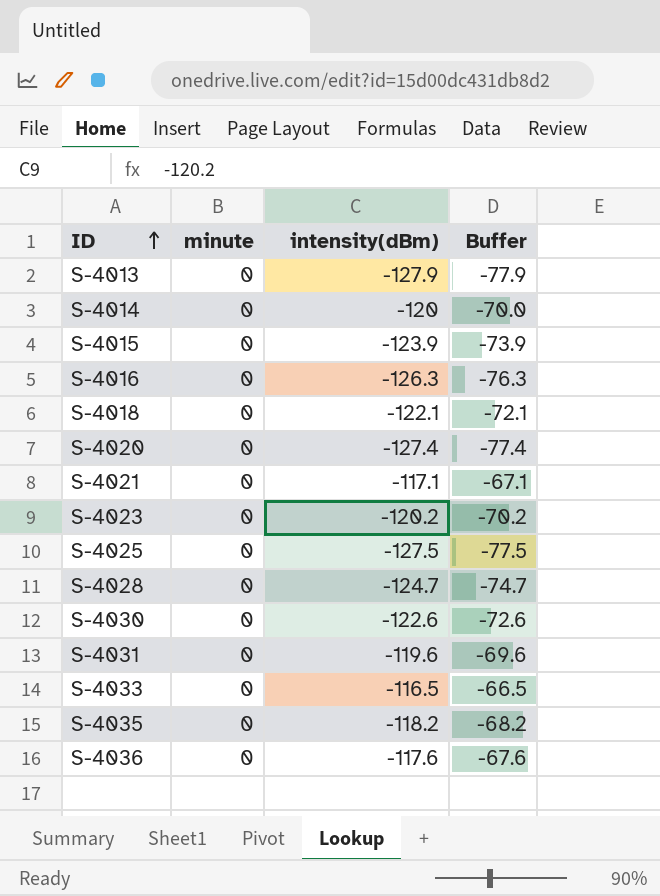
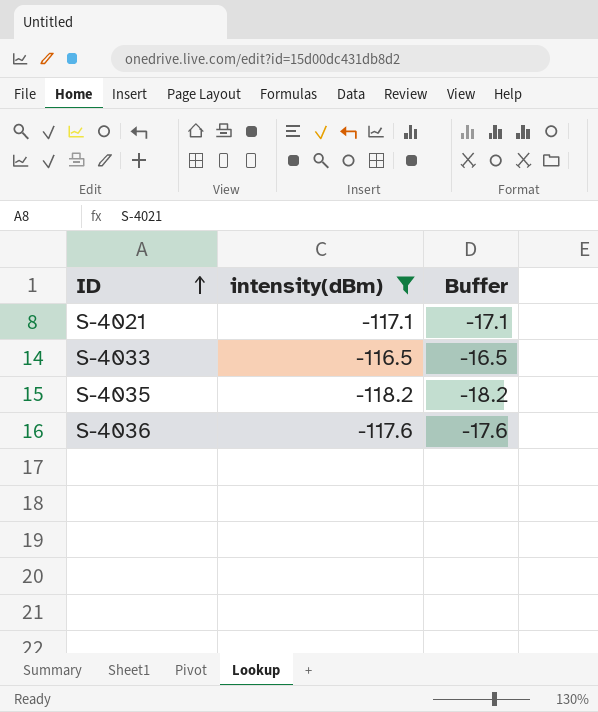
filter: none -> intensity(dBm) >= -118.2
column minute | position: 2 -> none
column Buffer | formula: [intensity(dBm)] + 50 -> [intensity(dBm)] + 100

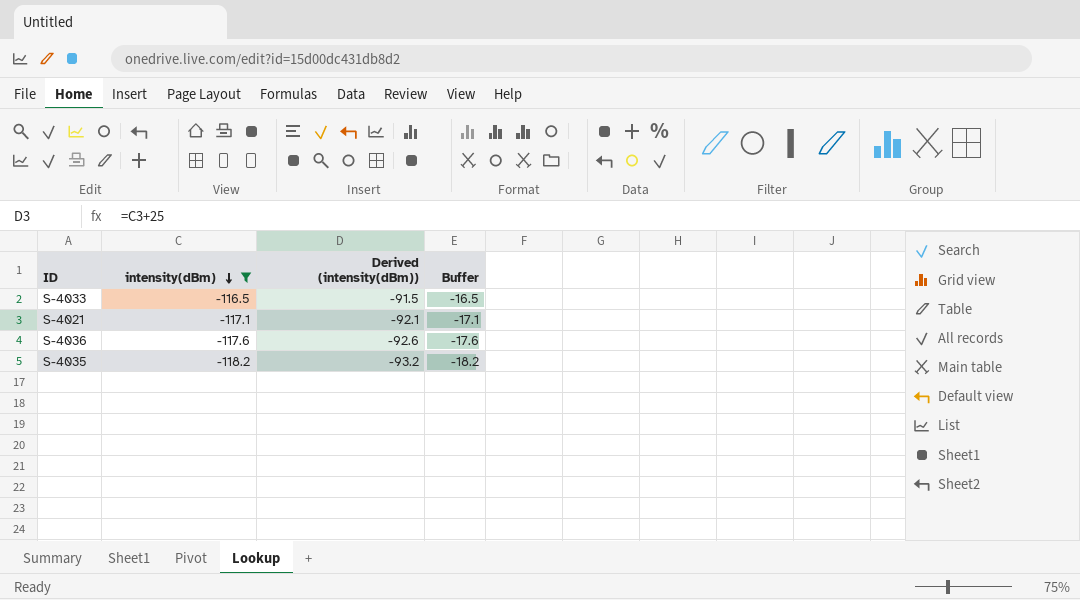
row order: ID ascending -> intensity(dBm) descending
column Derived (intensity(dBm)) | formula: none -> [intensity(dBm)] + 25

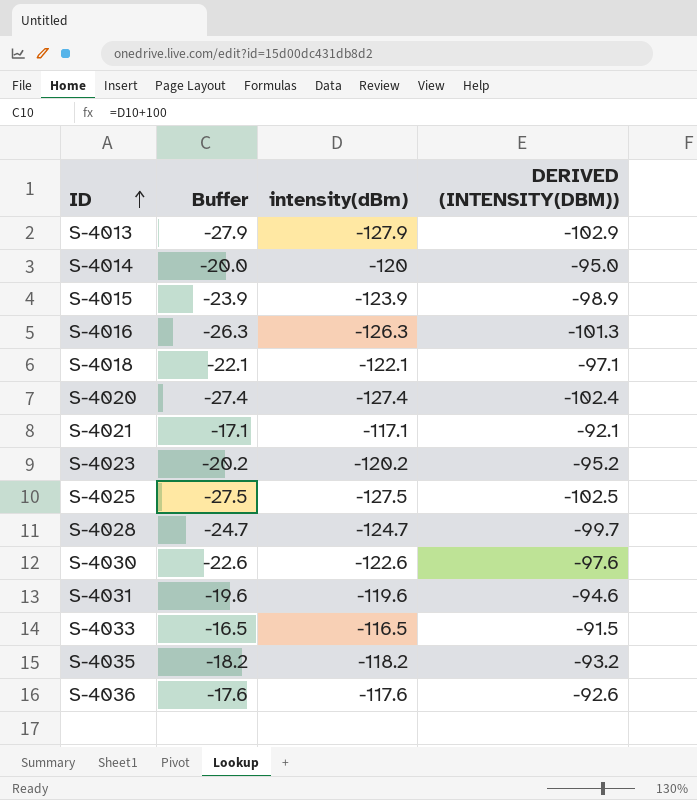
filter: intensity(dBm) >= -118.2 -> none
row order: intensity(dBm) descending -> ID ascending
column Buffer | position: 4 -> 2
column name: Derived (intensity(dBm)) -> DERIVED (INTENSITY(DBM))

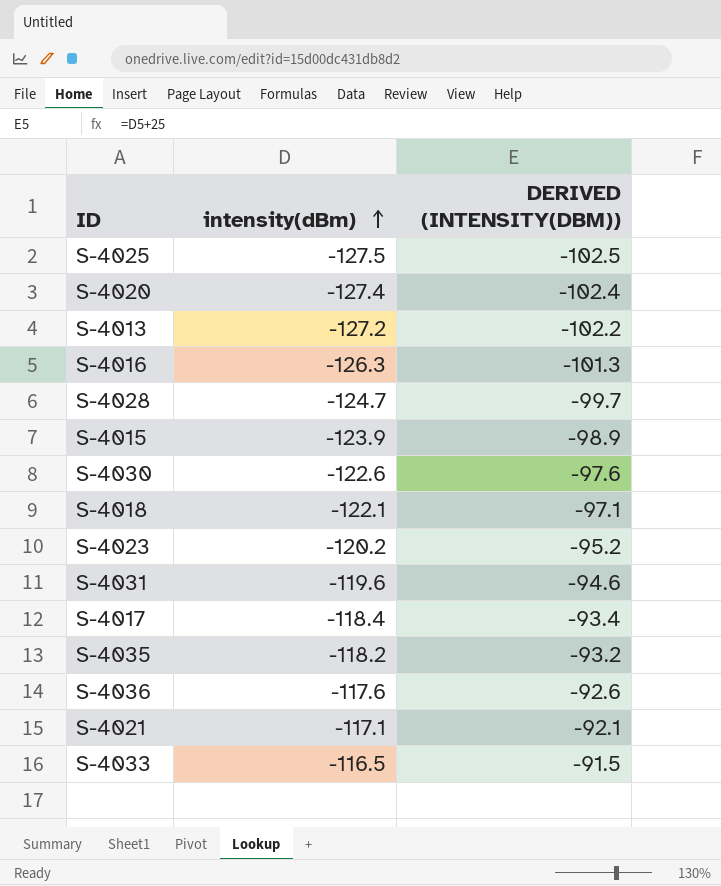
row order: ID ascending -> intensity(dBm) ascending
column Buffer | formula: [intensity(dBm)] + 100 -> none
row S-4014: -20.0 | -120 | -95.0 -> none
S-4013 | intensity(dBm): -127.9 -> -127.2
S-4013 | DERIVED (INTENSITY(DBM)): -102.9 -> -102.2
row S-4017: none -> -118.4 | -93.4

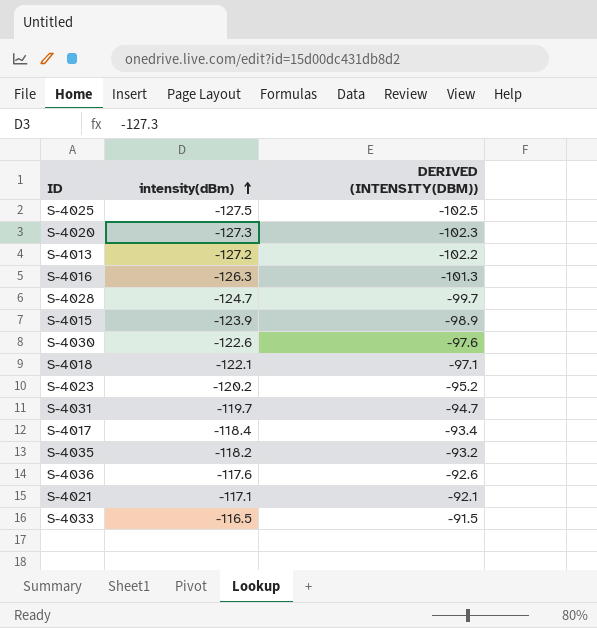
S-4020 | intensity(dBm): -127.4 -> -127.3
S-4020 | DERIVED (INTENSITY(DBM)): -102.4 -> -102.3
S-4031 | intensity(dBm): -119.6 -> -119.7
S-4031 | DERIVED (INTENSITY(DBM)): -94.6 -> -94.7

